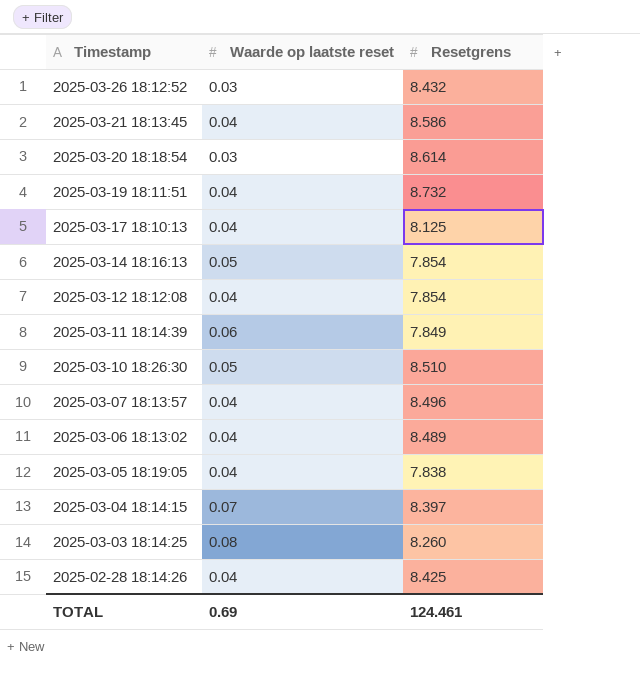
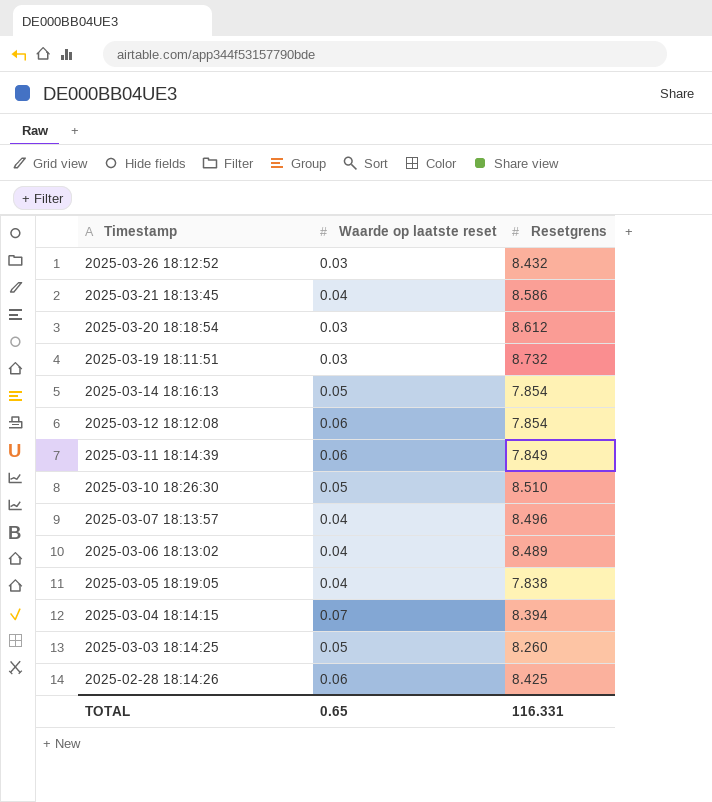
row 2025-03-17 18:10:13: 0.04 | 8.125 -> none
2025-03-20 18:18:54 | Resetgrens: 8.614 -> 8.612
2025-03-19 18:11:51 | Waarde op laatste reset: 0.04 -> 0.03
2025-03-12 18:12:08 | Waarde op laatste reset: 0.04 -> 0.06
2025-03-04 18:14:15 | Resetgrens: 8.397 -> 8.394
2025-03-03 18:14:25 | Waarde op laatste reset: 0.08 -> 0.05
2025-02-28 18:14:26 | Waarde op laatste reset: 0.04 -> 0.06
TOTAL | Waarde op laatste reset: 0.69 -> 0.65
TOTAL | Resetgrens: 124.461 -> 116.331

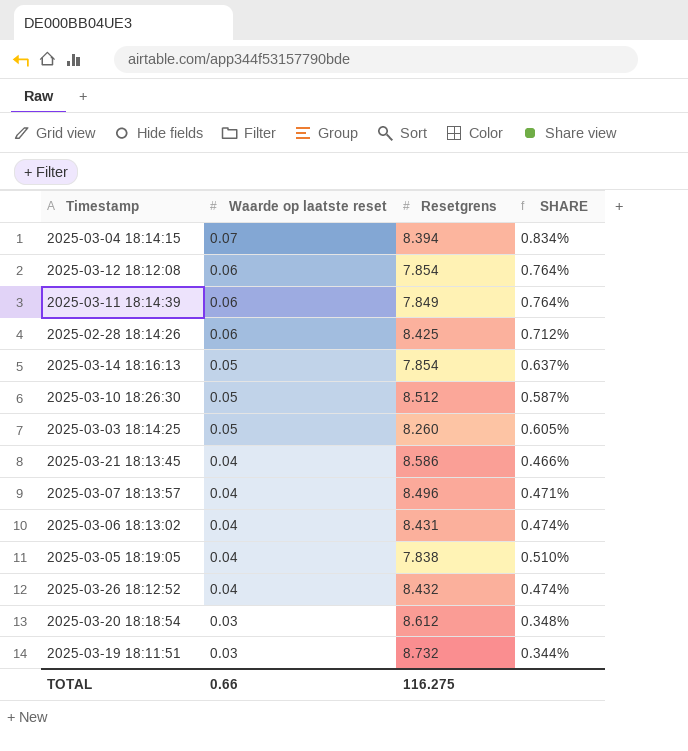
row order: Timestamp descending -> Waarde op laatste reset descending
column SHARE | formula: none -> [Waarde op laatste reset] / [Resetgrens]
2025-03-10 18:26:30 | Resetgrens: 8.510 -> 8.512
2025-03-06 18:13:02 | Resetgrens: 8.489 -> 8.431
2025-03-26 18:12:52 | Waarde op laatste reset: 0.03 -> 0.04
TOTAL | Waarde op laatste reset: 0.65 -> 0.66
TOTAL | Resetgrens: 116.331 -> 116.275

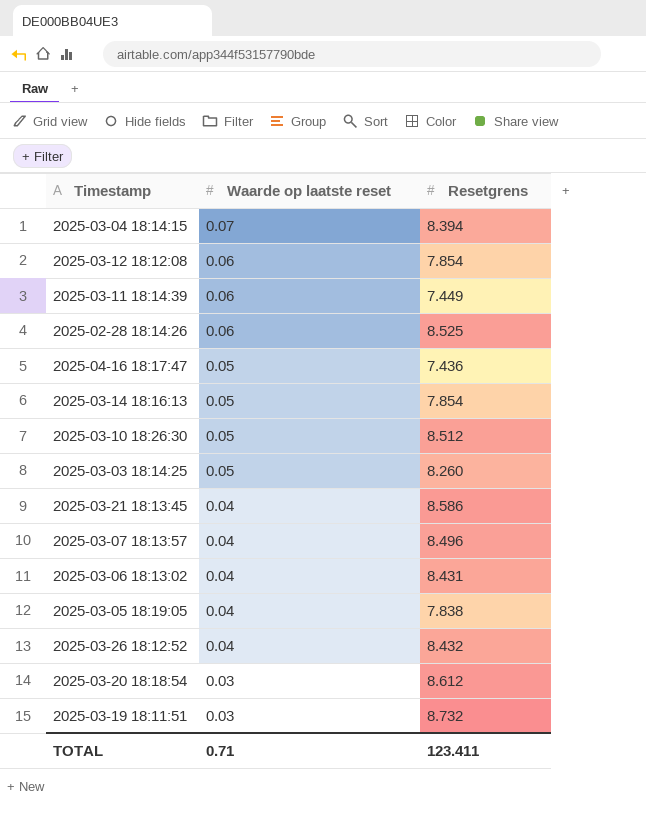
column SHARE | formula: [Waarde op laatste reset] / [Resetgrens] -> none
2025-03-11 18:14:39 | Resetgrens: 7.849 -> 7.449
2025-02-28 18:14:26 | Resetgrens: 8.425 -> 8.525
row 2025-04-16 18:17:47: none -> 0.05 | 7.436
TOTAL | Waarde op laatste reset: 0.66 -> 0.71
TOTAL | Resetgrens: 116.275 -> 123.411

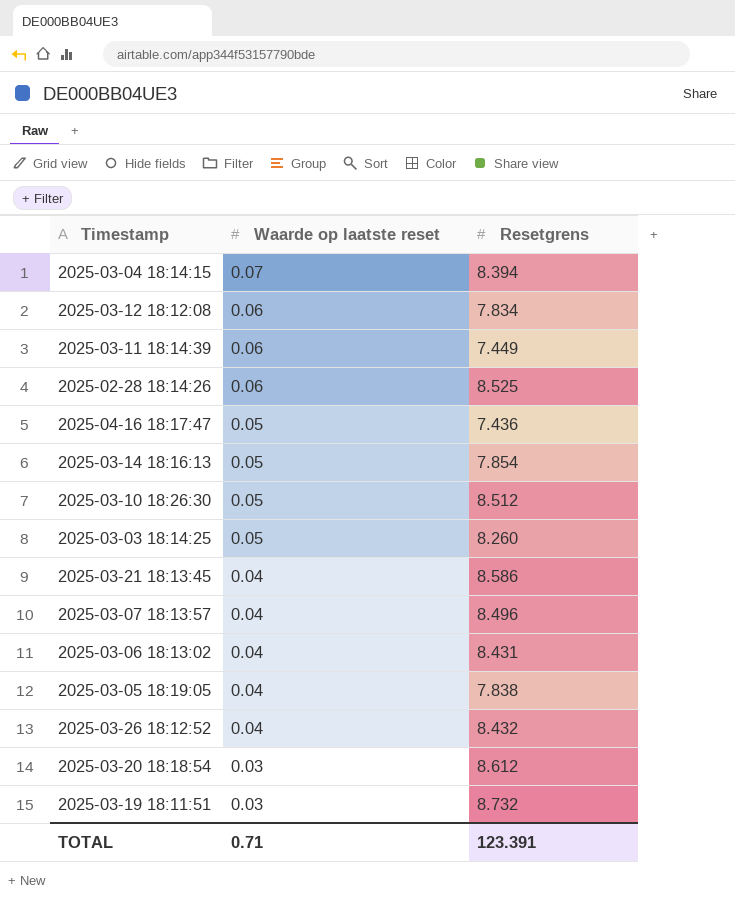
2025-03-12 18:12:08 | Resetgrens: 7.854 -> 7.834
TOTAL | Resetgrens: 123.411 -> 123.391

